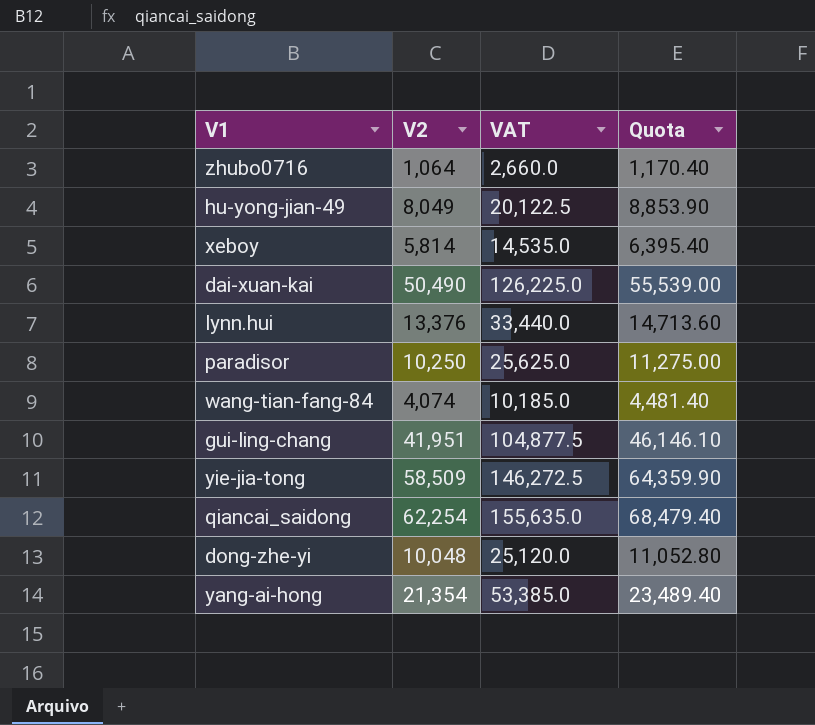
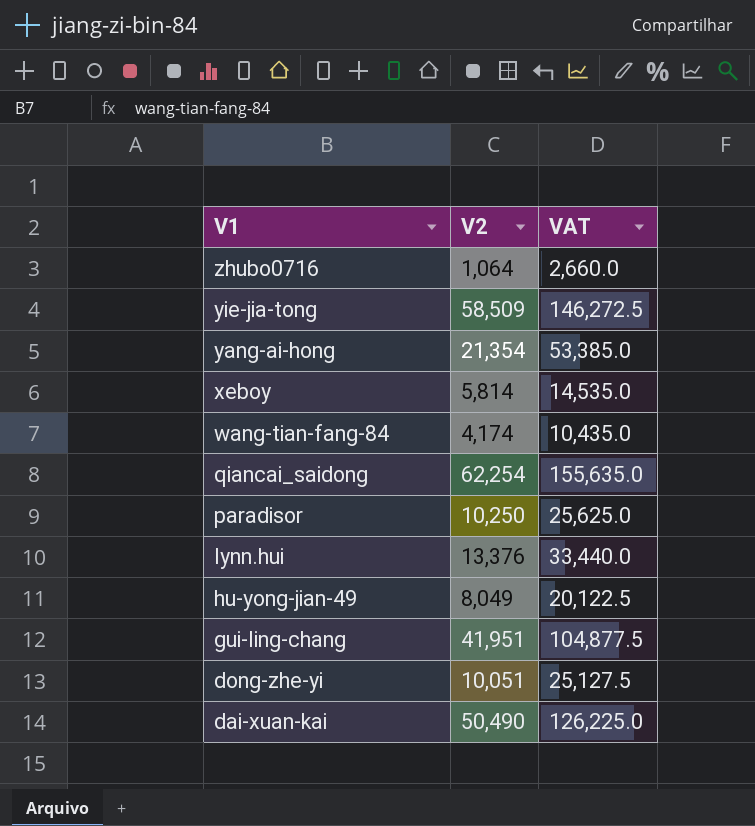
row order: none -> V1 descending
column Quota | formula: [V2] * 1.1 -> none
wang-tian-fang-84 | V2: 4,074 -> 4,174
wang-tian-fang-84 | VAT: 10,185.0 -> 10,435.0
dong-zhe-yi | V2: 10,048 -> 10,051
dong-zhe-yi | VAT: 25,120.0 -> 25,127.5

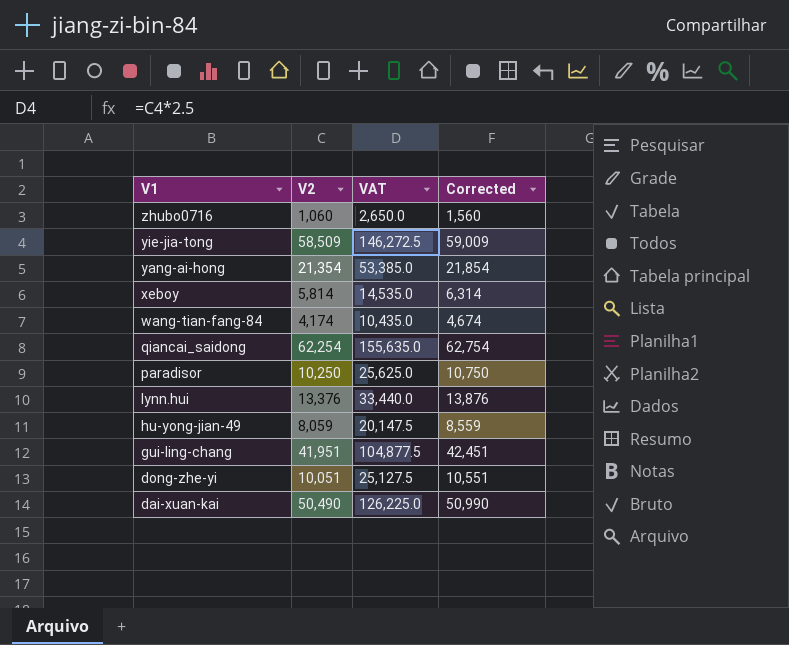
column Corrected | formula: none -> [V2] + 500
zhubo0716 | V2: 1,064 -> 1,060
zhubo0716 | VAT: 2,660.0 -> 2,650.0
hu-yong-jian-49 | V2: 8,049 -> 8,059
hu-yong-jian-49 | VAT: 20,122.5 -> 20,147.5

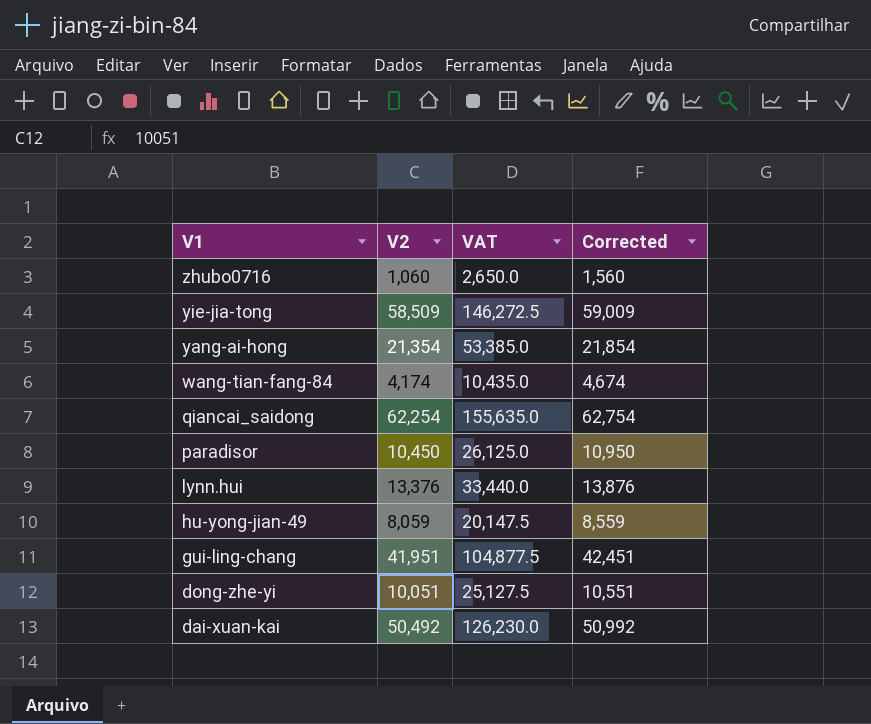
row xeboy: 5,814 | 14,535.0 | 6,314 -> none
paradisor | V2: 10,250 -> 10,450
paradisor | VAT: 25,625.0 -> 26,125.0
paradisor | Corrected: 10,750 -> 10,950
dai-xuan-kai | V2: 50,490 -> 50,492
dai-xuan-kai | VAT: 126,225.0 -> 126,230.0
dai-xuan-kai | Corrected: 50,990 -> 50,992

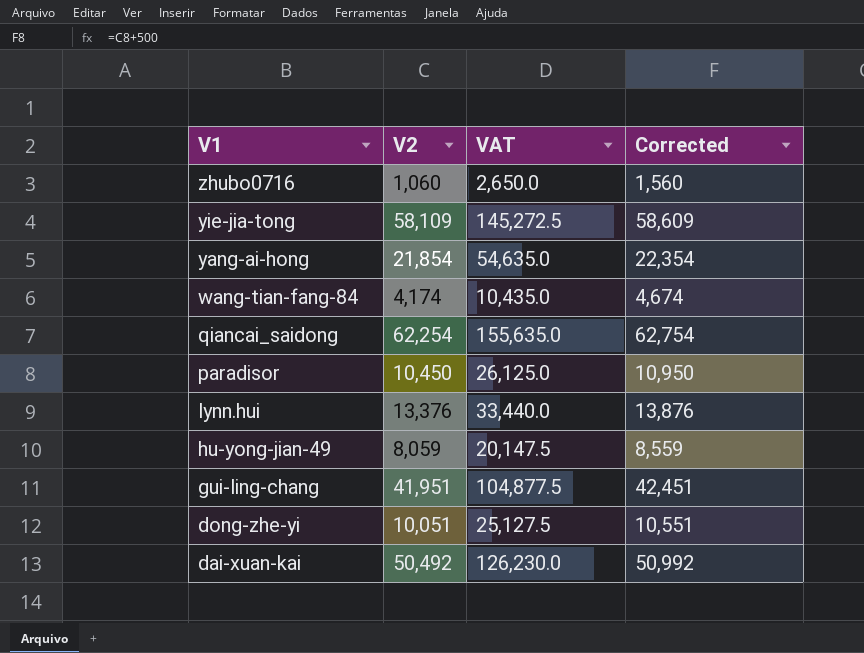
yie-jia-tong | V2: 58,509 -> 58,109
yie-jia-tong | VAT: 146,272.5 -> 145,272.5
yie-jia-tong | Corrected: 59,009 -> 58,609
yang-ai-hong | V2: 21,354 -> 21,854
yang-ai-hong | VAT: 53,385.0 -> 54,635.0
yang-ai-hong | Corrected: 21,854 -> 22,354

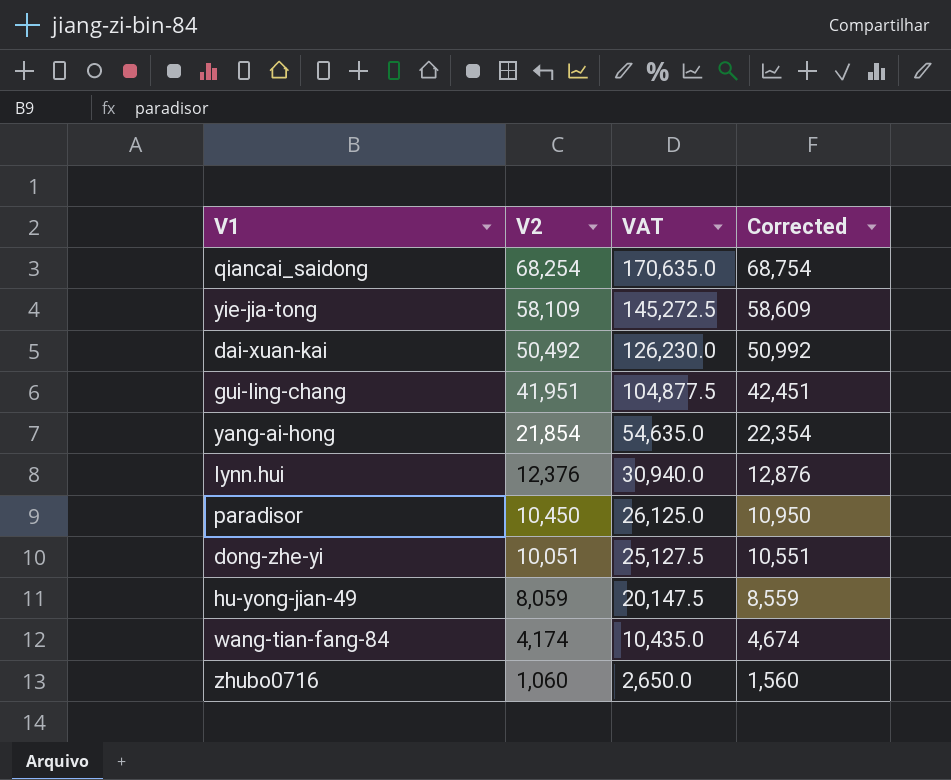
row order: V1 descending -> V2 descending
qiancai_saidong | V2: 62,254 -> 68,254
qiancai_saidong | VAT: 155,635.0 -> 170,635.0
qiancai_saidong | Corrected: 62,754 -> 68,754
lynn.hui | V2: 13,376 -> 12,376
lynn.hui | VAT: 33,440.0 -> 30,940.0
lynn.hui | Corrected: 13,876 -> 12,876

